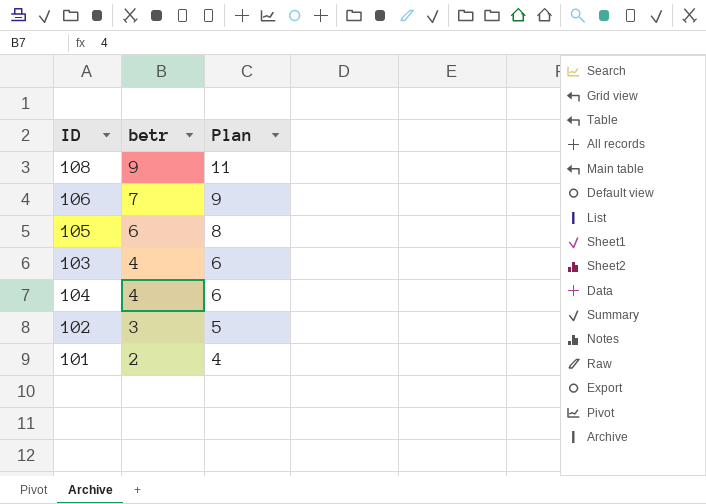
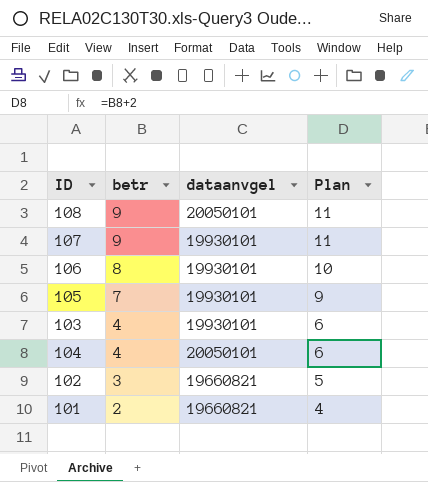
column dataanvgel | position: none -> 3
row 107: none -> 9 | 19930101 | 11
106 | betr: 7 -> 8
106 | Plan: 9 -> 10
105 | betr: 6 -> 7
105 | Plan: 8 -> 9

